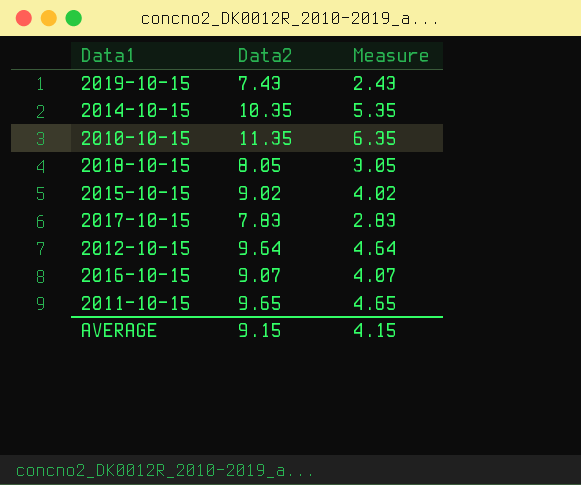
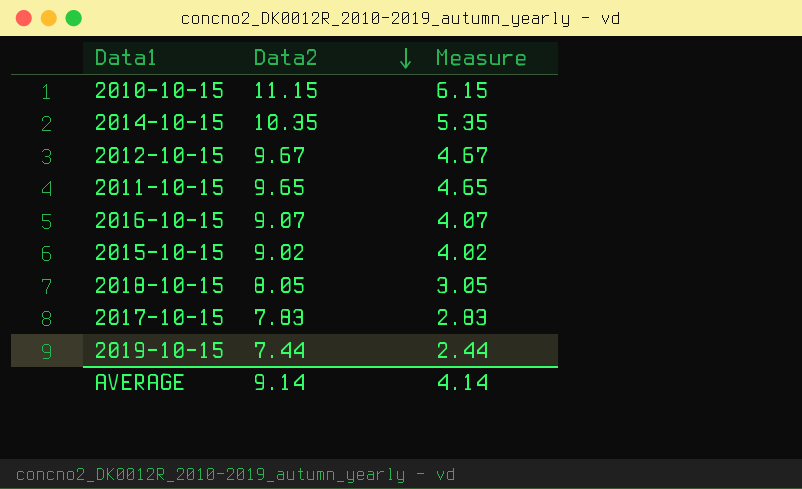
row order: none -> Data2 descending
2010-10-15 | Data2: 11.35 -> 11.15
2010-10-15 | Measure: 6.35 -> 6.15
2012-10-15 | Data2: 9.64 -> 9.67
2012-10-15 | Measure: 4.64 -> 4.67
2019-10-15 | Data2: 7.43 -> 7.44
2019-10-15 | Measure: 2.43 -> 2.44
AVERAGE | Data2: 9.15 -> 9.14
AVERAGE | Measure: 4.15 -> 4.14

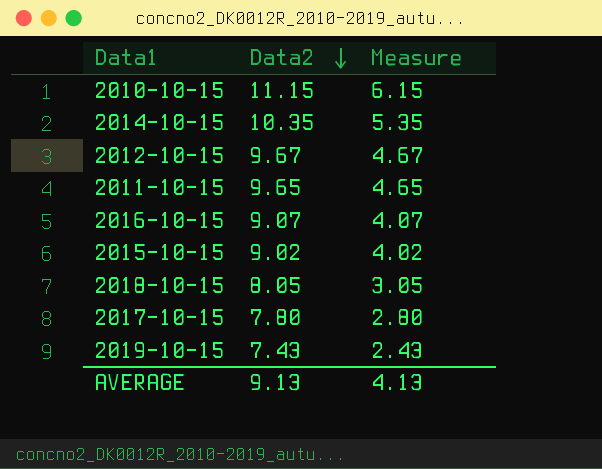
2017-10-15 | Data2: 7.83 -> 7.80
2017-10-15 | Measure: 2.83 -> 2.80
2019-10-15 | Data2: 7.44 -> 7.43
2019-10-15 | Measure: 2.44 -> 2.43
AVERAGE | Data2: 9.14 -> 9.13
AVERAGE | Measure: 4.14 -> 4.13

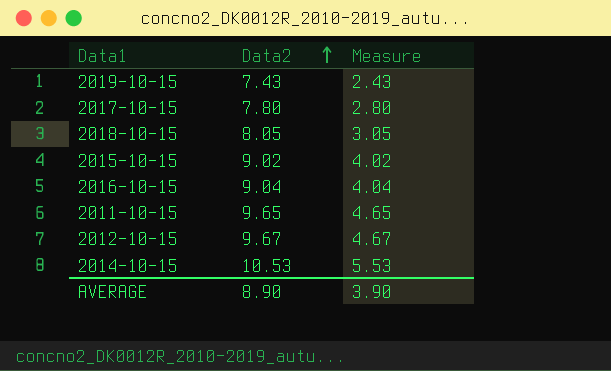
row order: Data2 descending -> Data2 ascending
row 2010-10-15: 11.15 | 6.15 -> none
2016-10-15 | Data2: 9.07 -> 9.04
2016-10-15 | Measure: 4.07 -> 4.04
2014-10-15 | Data2: 10.35 -> 10.53
2014-10-15 | Measure: 5.35 -> 5.53
AVERAGE | Data2: 9.13 -> 8.90
AVERAGE | Measure: 4.13 -> 3.90

